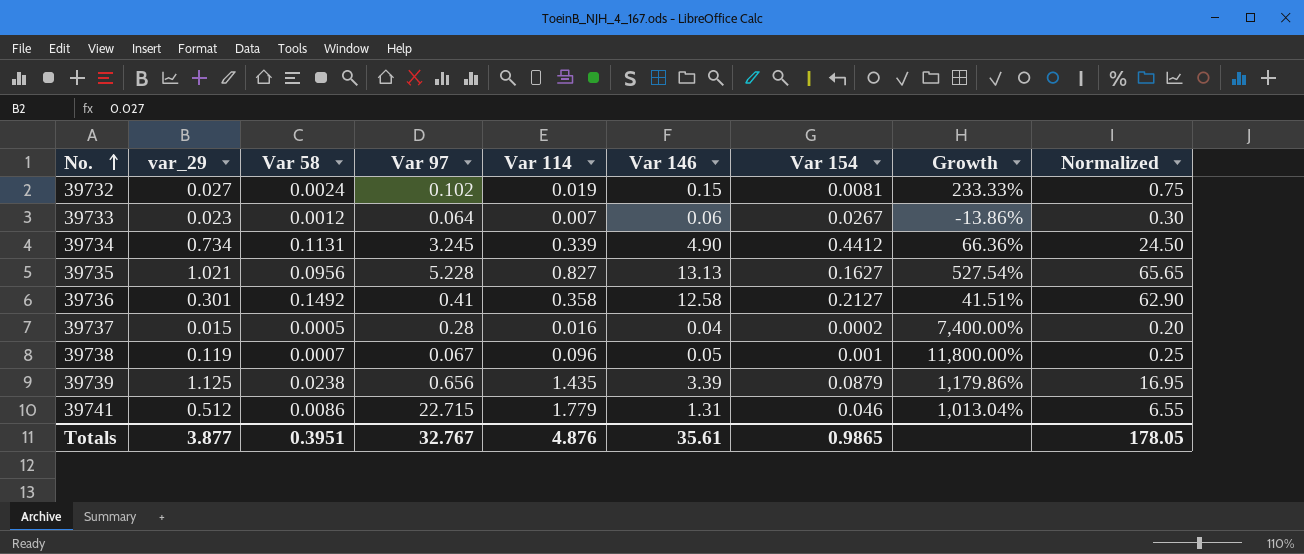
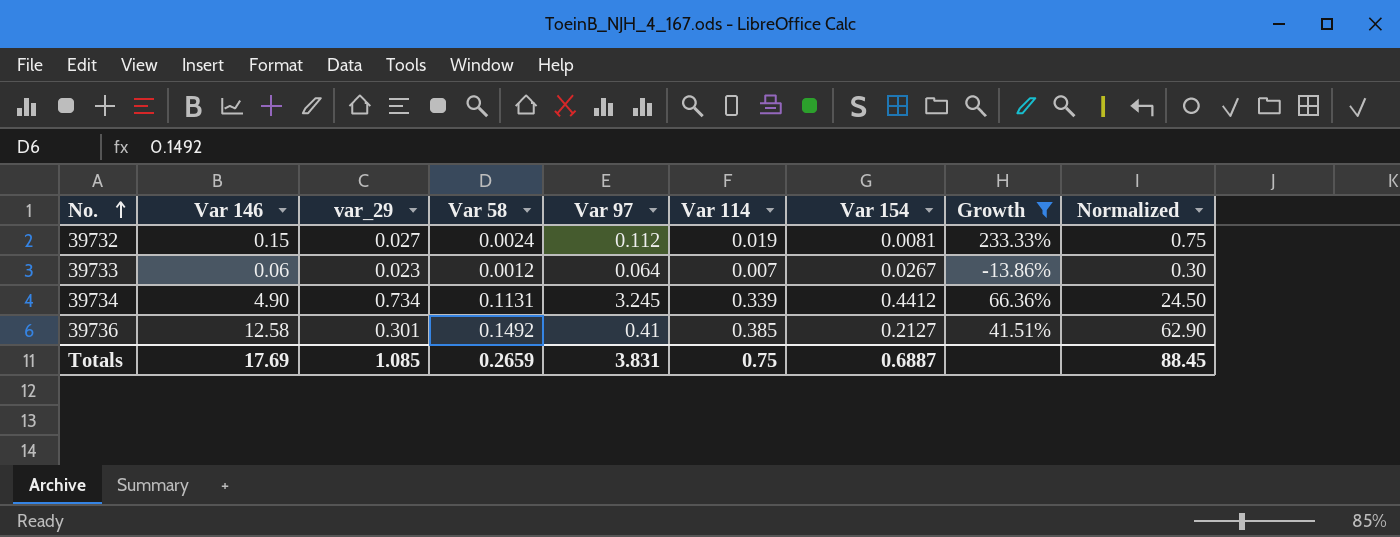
filter: none -> Growth <= 233.33%
column Var 146 | position: 6 -> 2
39732 | Var 97: 0.102 -> 0.112
39736 | Var 114: 0.358 -> 0.385
Totals | Var 146: 35.61 -> 17.69
Totals | var_29: 3.877 -> 1.085
Totals | Var 58: 0.3951 -> 0.2659
Totals | Var 97: 32.767 -> 3.831
Totals | Var 114: 4.876 -> 0.75
Totals | Var 154: 0.9865 -> 0.6887
Totals | Normalized: 178.05 -> 88.45

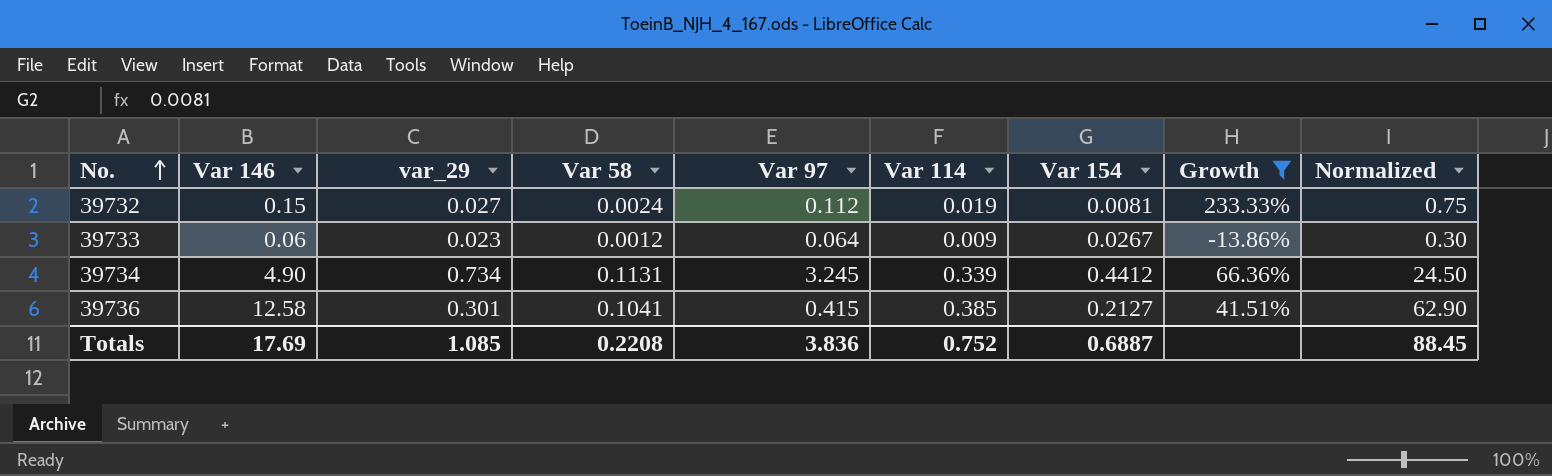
39733 | Var 114: 0.007 -> 0.009
39736 | Var 58: 0.1492 -> 0.1041
39736 | Var 97: 0.41 -> 0.415
Totals | Var 58: 0.2659 -> 0.2208
Totals | Var 97: 3.831 -> 3.836
Totals | Var 114: 0.75 -> 0.752

